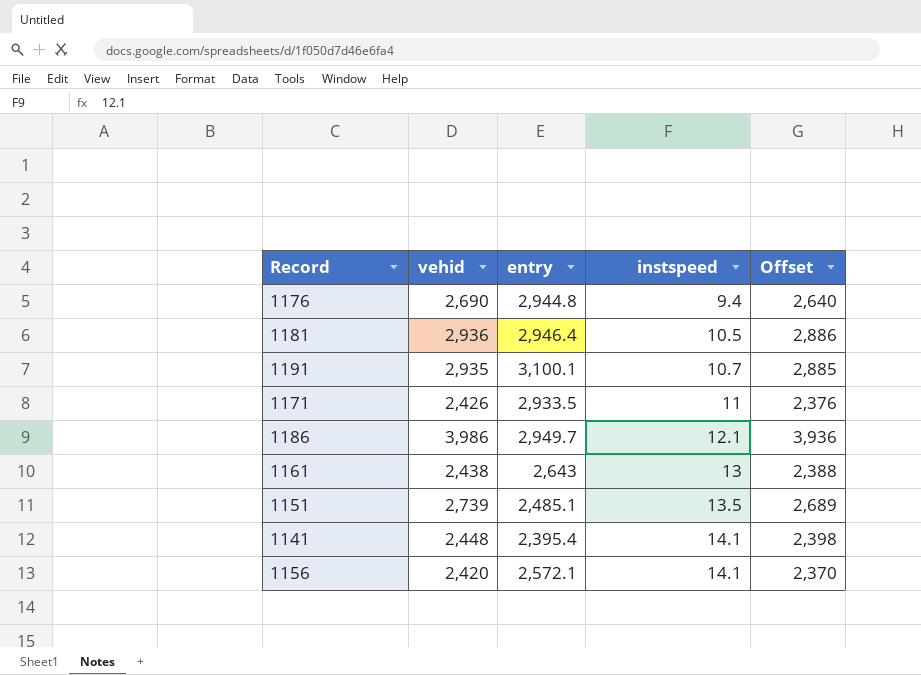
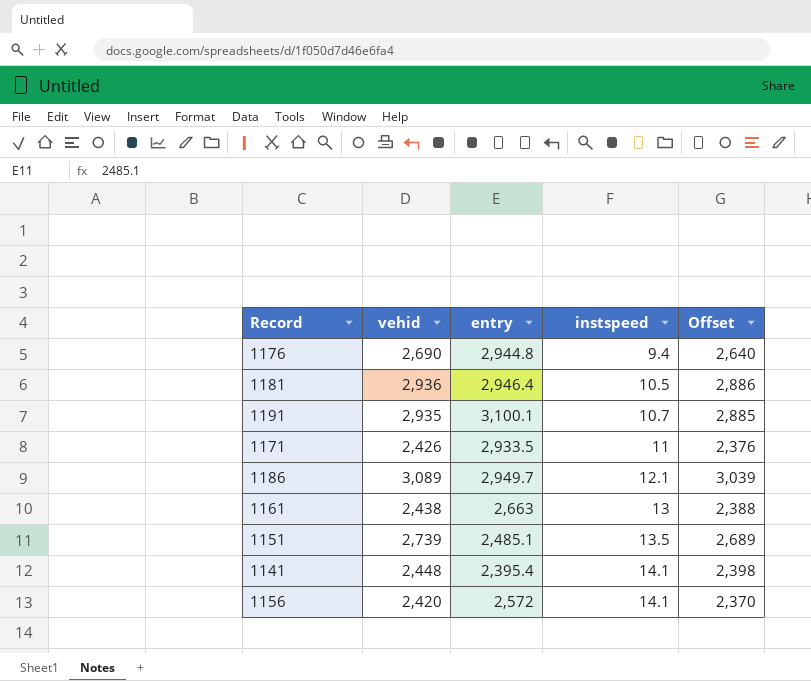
1186 | vehid: 3,986 -> 3,089
1186 | Offset: 3,936 -> 3,039
1161 | entry: 2,643 -> 2,663
1156 | entry: 2,572.1 -> 2,572

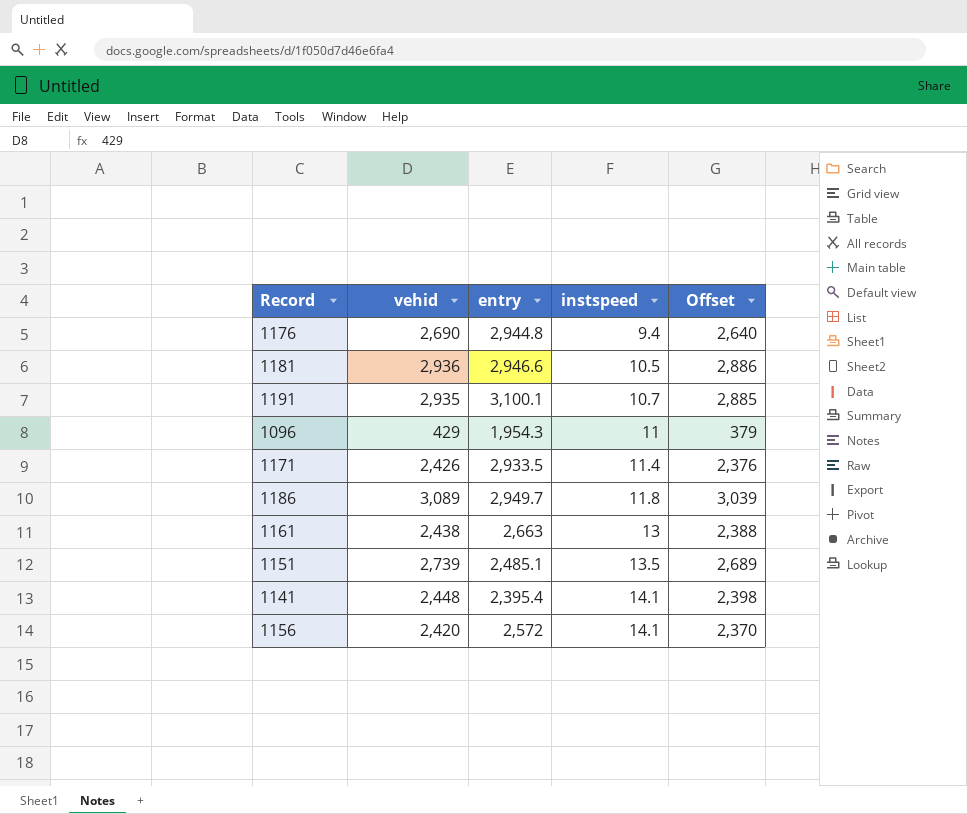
1181 | entry: 2,946.4 -> 2,946.6
row 1096: none -> 429 | 1,954.3 | 11 | 379
1171 | instspeed: 11 -> 11.4
1186 | instspeed: 12.1 -> 11.8

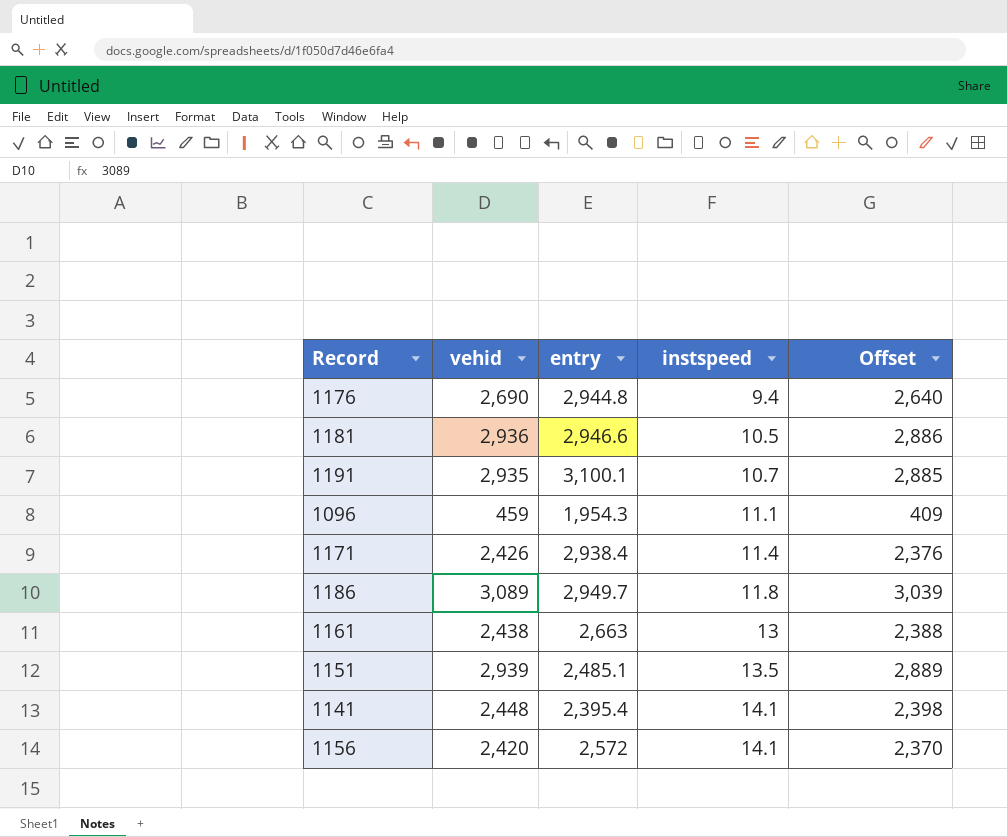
1096 | vehid: 429 -> 459
1096 | instspeed: 11 -> 11.1
1096 | Offset: 379 -> 409
1171 | entry: 2,933.5 -> 2,938.4
1151 | vehid: 2,739 -> 2,939
1151 | Offset: 2,689 -> 2,889

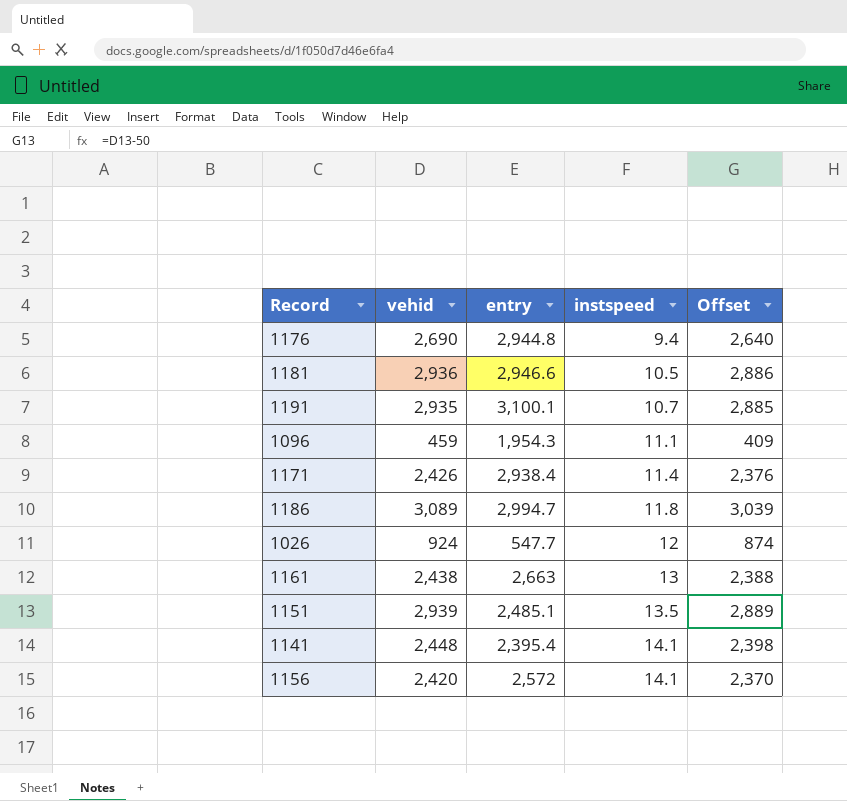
1186 | entry: 2,949.7 -> 2,994.7
row 1026: none -> 924 | 547.7 | 12 | 874

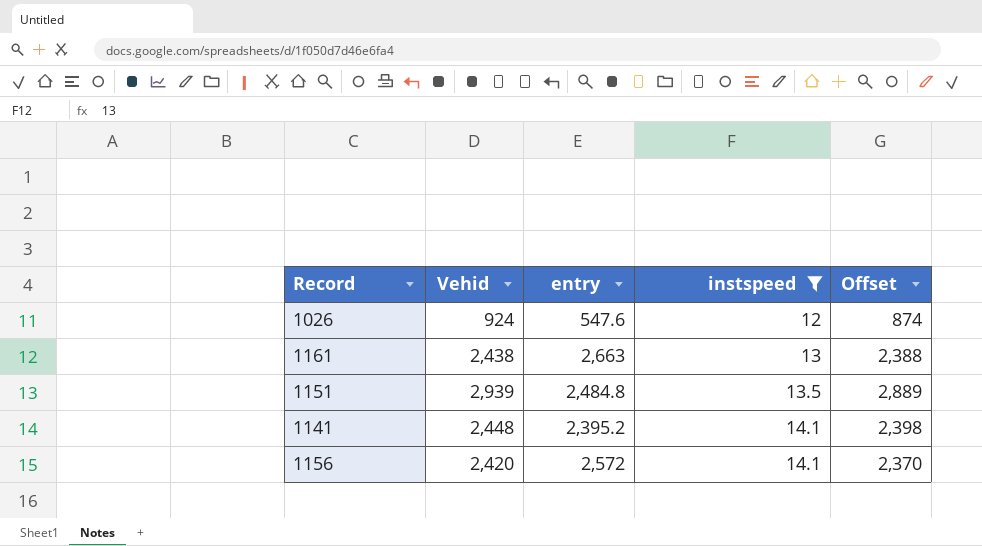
filter: none -> instspeed >= 12
column name: vehid -> Vehid
1026 | entry: 547.7 -> 547.6
1151 | entry: 2,485.1 -> 2,484.8
1141 | entry: 2,395.4 -> 2,395.2

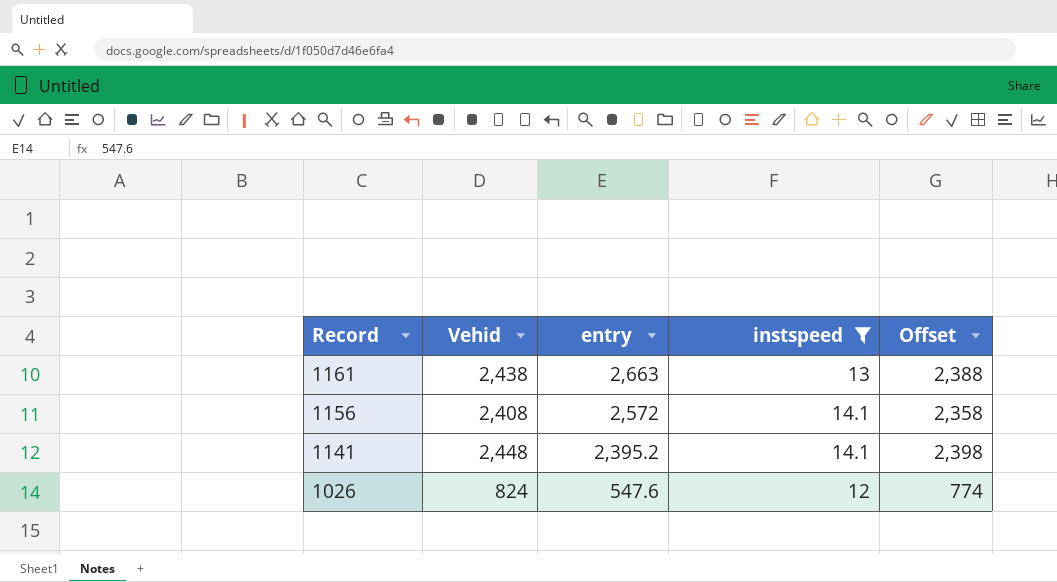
row order: instspeed ascending -> Record descending
row 1151: 2,939 | 2,484.8 | 13.5 | 2,889 -> none
1156 | Vehid: 2,420 -> 2,408
1156 | Offset: 2,370 -> 2,358
1026 | Vehid: 924 -> 824
1026 | Offset: 874 -> 774

